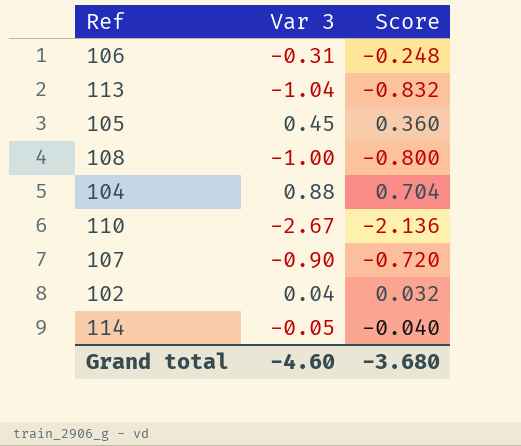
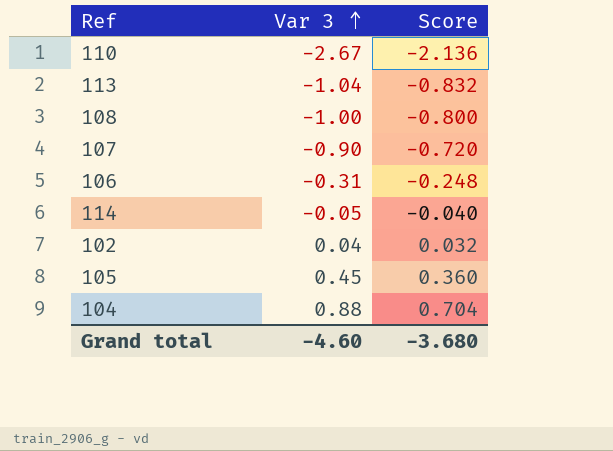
row order: none -> Var 3 ascending

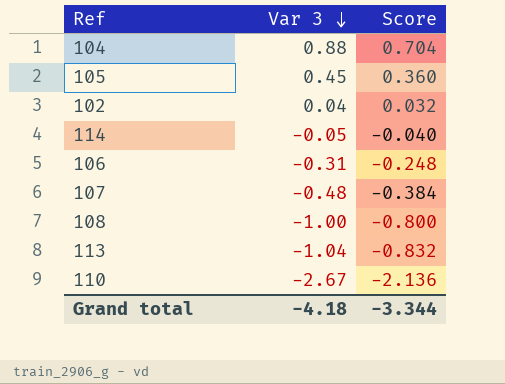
row order: Var 3 ascending -> Var 3 descending
107 | Var 3: -0.90 -> -0.48
107 | Score: -0.720 -> -0.384
Grand total | Var 3: -4.60 -> -4.18
Grand total | Score: -3.680 -> -3.344

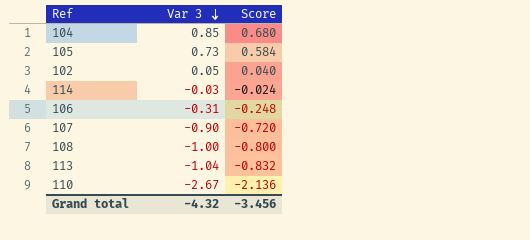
104 | Var 3: 0.88 -> 0.85
104 | Score: 0.704 -> 0.680
105 | Var 3: 0.45 -> 0.73
105 | Score: 0.360 -> 0.584
102 | Var 3: 0.04 -> 0.05
102 | Score: 0.032 -> 0.040
114 | Var 3: -0.05 -> -0.03
114 | Score: -0.040 -> -0.024
107 | Var 3: -0.48 -> -0.90
107 | Score: -0.384 -> -0.720
Grand total | Var 3: -4.18 -> -4.32
Grand total | Score: -3.344 -> -3.456

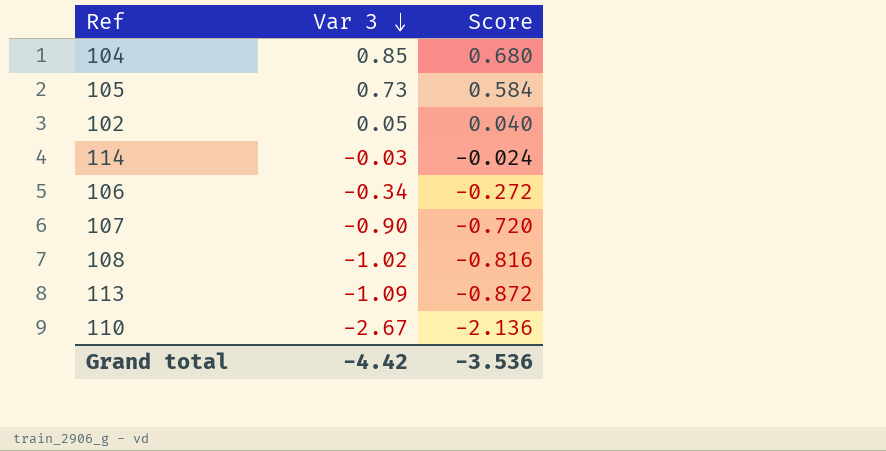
106 | Var 3: -0.31 -> -0.34
106 | Score: -0.248 -> -0.272
108 | Var 3: -1.00 -> -1.02
108 | Score: -0.800 -> -0.816
113 | Var 3: -1.04 -> -1.09
113 | Score: -0.832 -> -0.872
Grand total | Var 3: -4.32 -> -4.42
Grand total | Score: -3.456 -> -3.536

